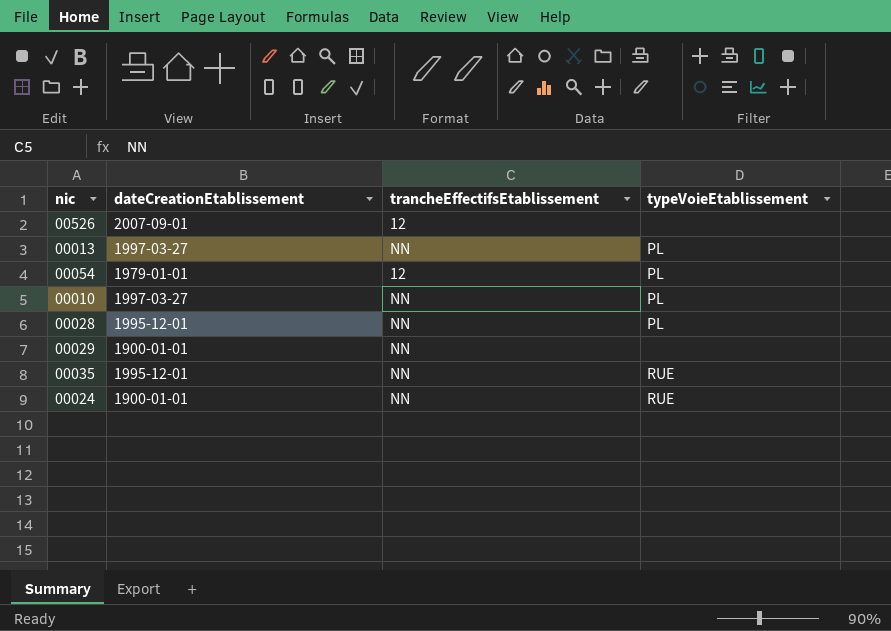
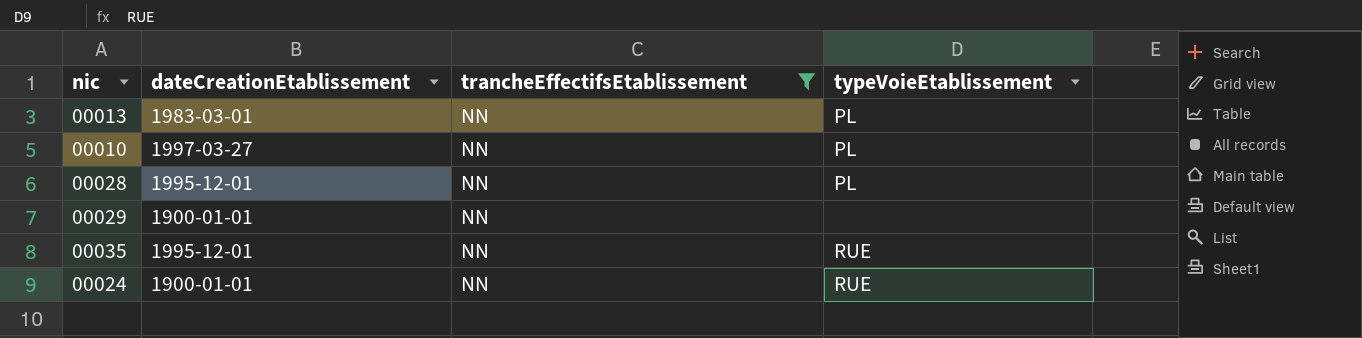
filter: none -> trancheEffectifsEtablissement = NN
00013 | dateCreationEtablissement: 1997-03-27 -> 1983-03-01

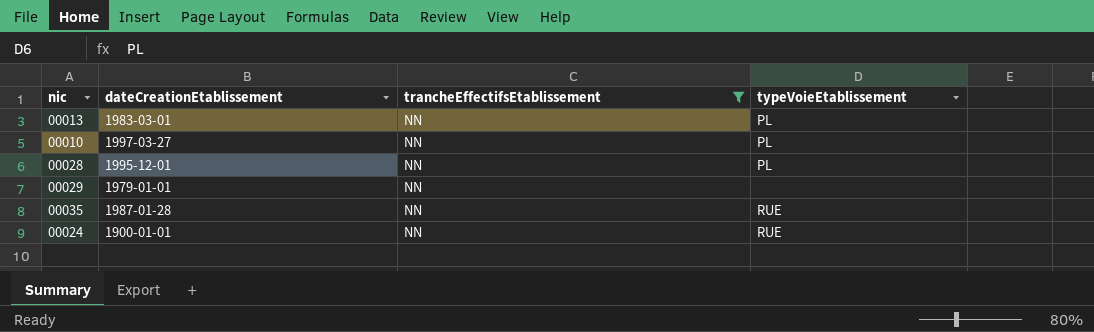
00029 | dateCreationEtablissement: 1900-01-01 -> 1979-01-01
00035 | dateCreationEtablissement: 1995-12-01 -> 1987-01-28

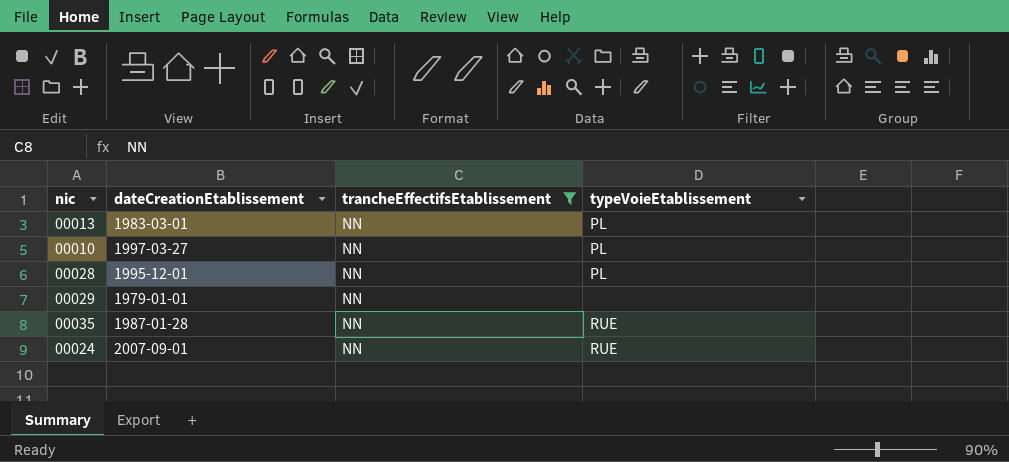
00024 | dateCreationEtablissement: 1900-01-01 -> 2007-09-01

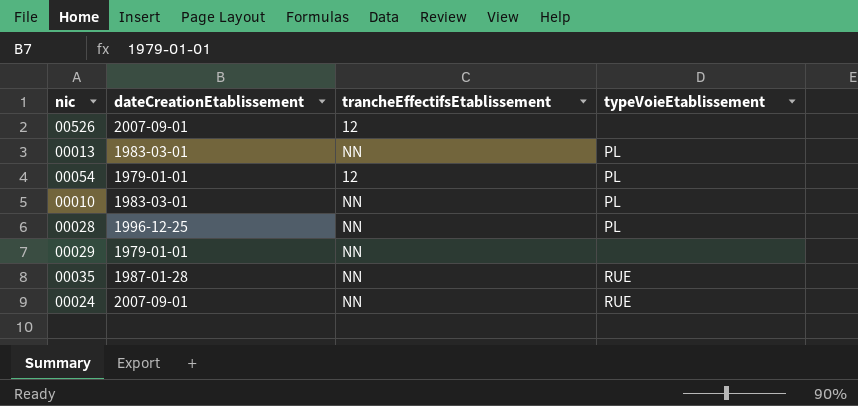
filter: trancheEffectifsEtablissement = NN -> none
00010 | dateCreationEtablissement: 1997-03-27 -> 1983-03-01
00028 | dateCreationEtablissement: 1995-12-01 -> 1996-12-25

